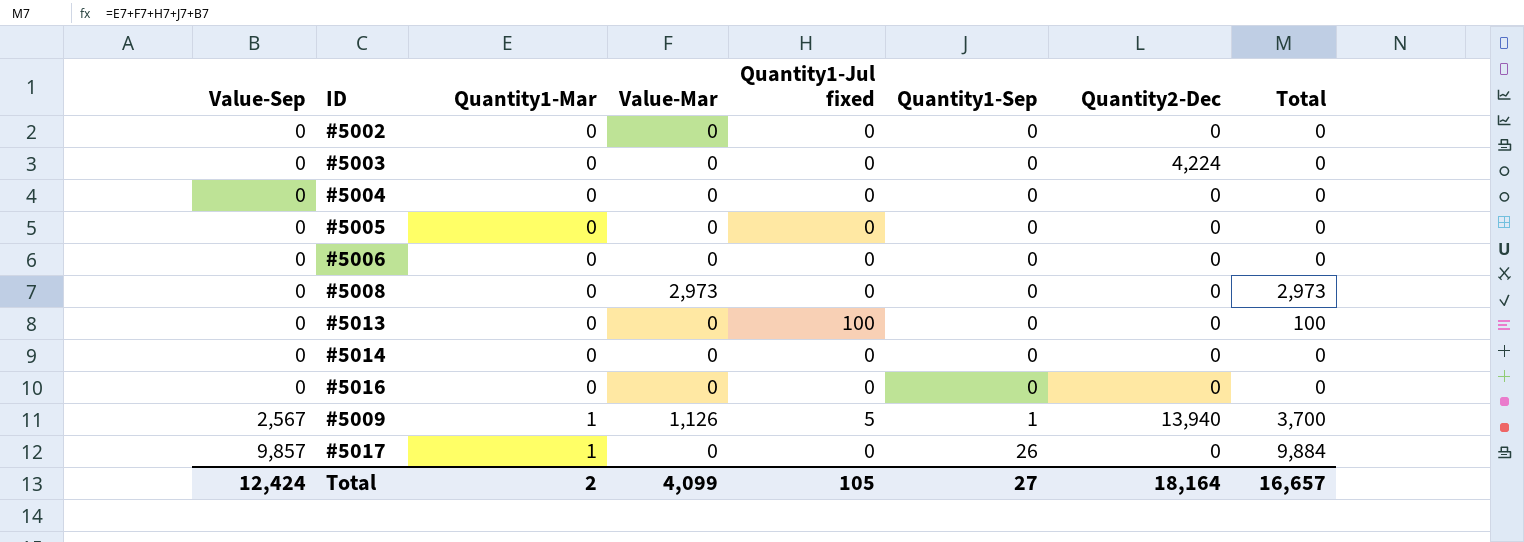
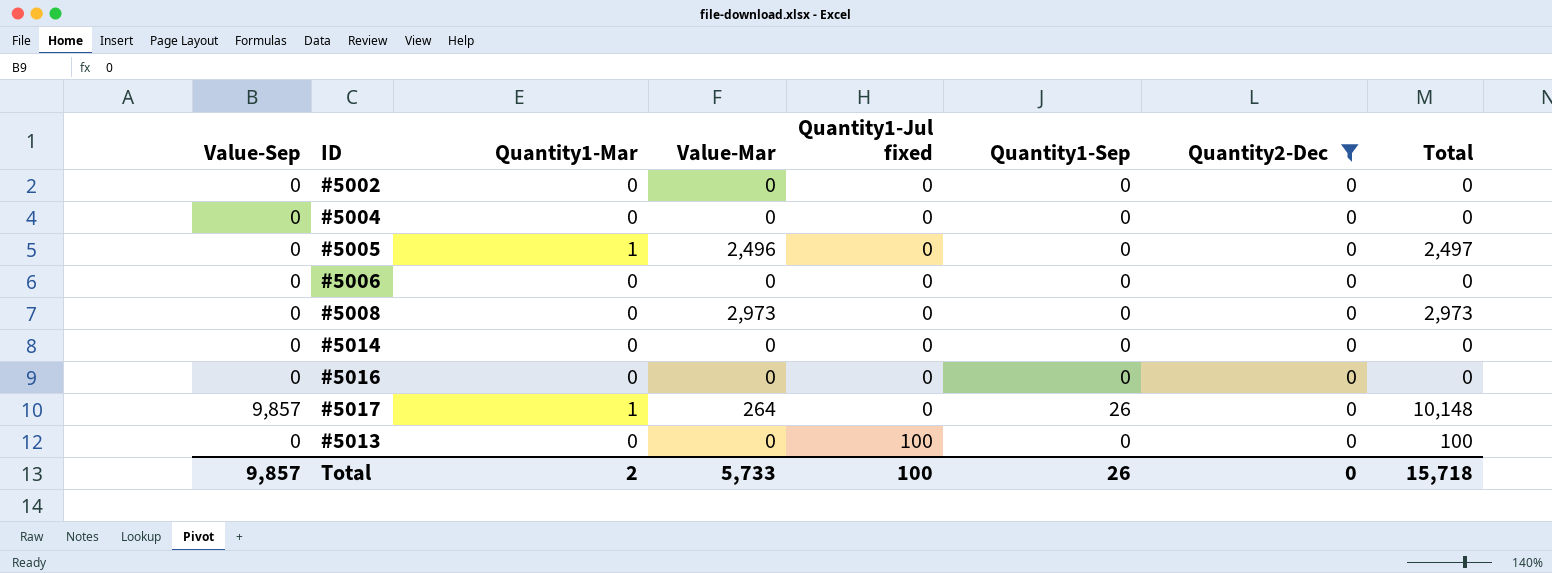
filter: none -> Quantity2-Dec = 0
row order: Value-Sep ascending -> Quantity1-Jul fixed ascending
#5005 | Quantity1-Mar: 0 -> 1
#5005 | Value-Mar: 0 -> 2,496
#5005 | Total: 0 -> 2,497
#5017 | Value-Mar: 0 -> 264
#5017 | Total: 9,884 -> 10,148
Total | Value-Sep: 12,424 -> 9,857
Total | Value-Mar: 4,099 -> 5,733
Total | Quantity1-Jul fixed: 105 -> 100
Total | Quantity1-Sep: 27 -> 26
Total | Quantity2-Dec: 18,164 -> 0
Total | Total: 16,657 -> 15,718

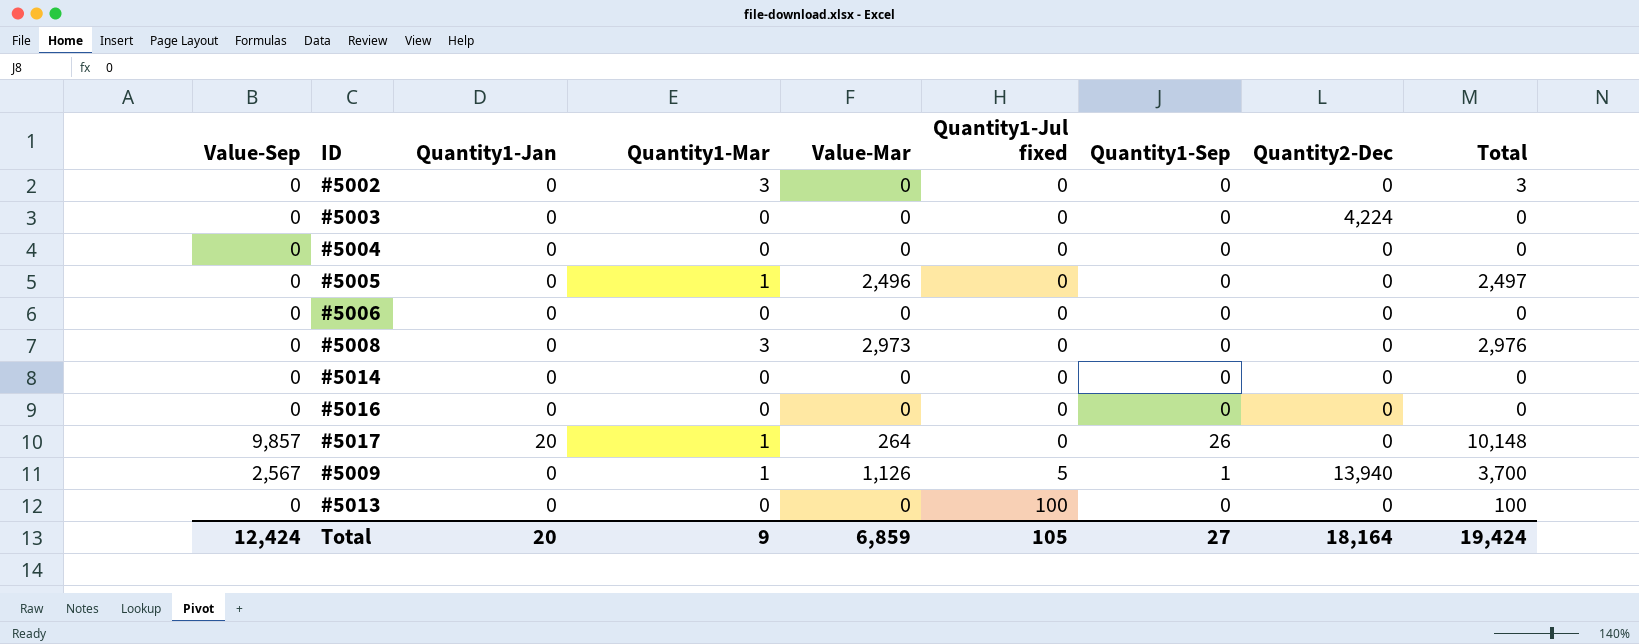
filter: Quantity2-Dec = 0 -> none
column Quantity1-Jan | position: none -> 3
#5002 | Quantity1-Mar: 0 -> 3
#5002 | Total: 0 -> 3
#5008 | Quantity1-Mar: 0 -> 3
#5008 | Total: 2,973 -> 2,976
Total | Value-Sep: 9,857 -> 12,424
Total | Quantity1-Mar: 2 -> 9
Total | Value-Mar: 5,733 -> 6,859
Total | Quantity1-Jul fixed: 100 -> 105
Total | Quantity1-Sep: 26 -> 27
Total | Quantity2-Dec: 0 -> 18,164
Total | Total: 15,718 -> 19,424

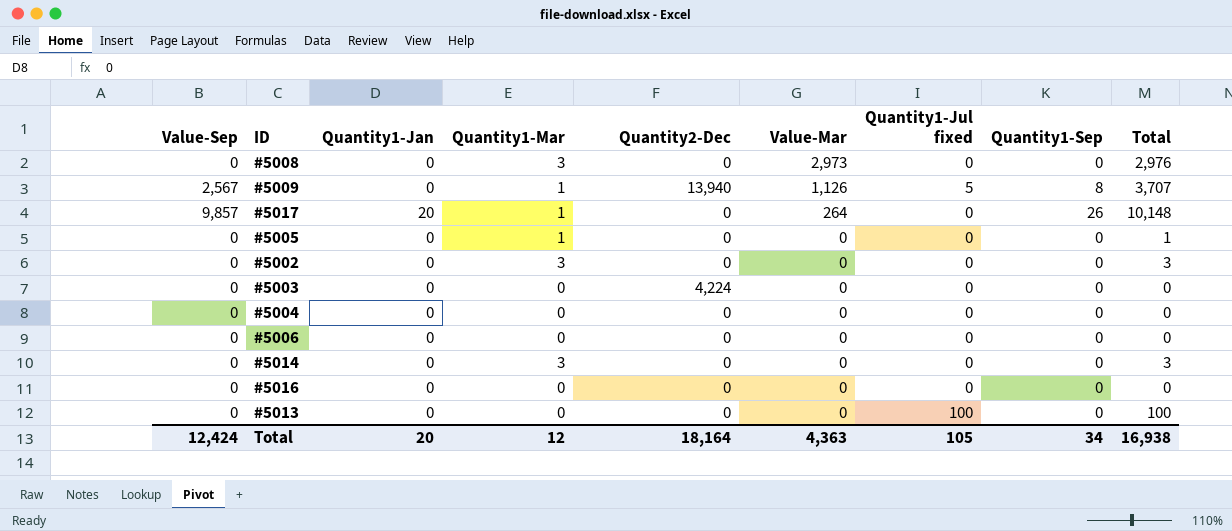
row order: Quantity1-Jul fixed ascending -> Value-Mar descending
column Quantity2-Dec | position: 8 -> 5
#5009 | Quantity1-Sep: 1 -> 8
#5009 | Total: 3,700 -> 3,707
#5005 | Value-Mar: 2,496 -> 0
#5005 | Total: 2,497 -> 1
#5014 | Quantity1-Mar: 0 -> 3
#5014 | Total: 0 -> 3
Total | Quantity1-Mar: 9 -> 12
Total | Value-Mar: 6,859 -> 4,363
Total | Quantity1-Sep: 27 -> 34
Total | Total: 19,424 -> 16,938

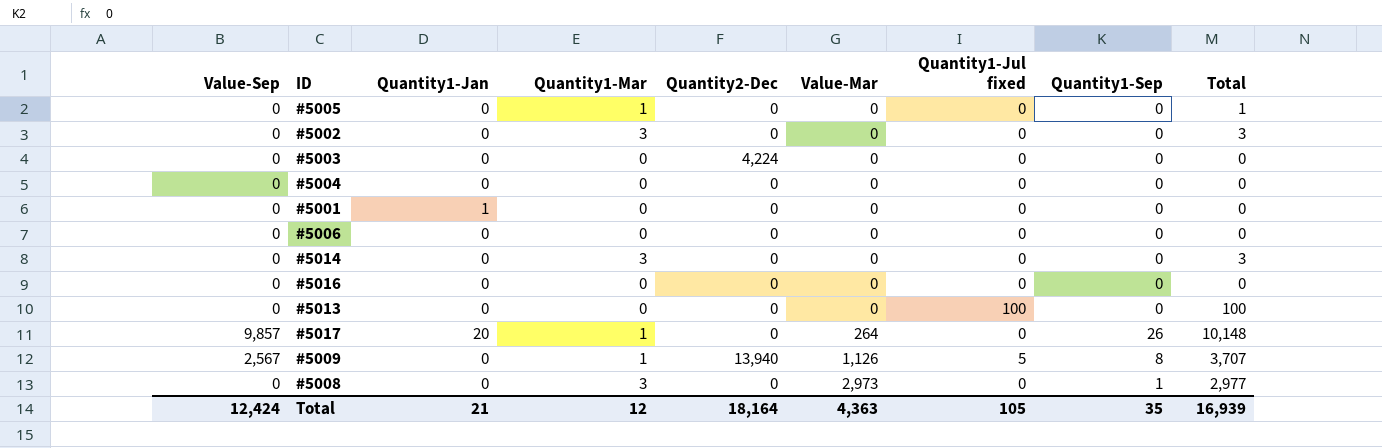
row order: Value-Mar descending -> Value-Mar ascending
row #5001: none -> 0 | 1 | 0 | 0 | 0 | 0 | 0 | 0
#5008 | Quantity1-Sep: 0 -> 1
#5008 | Total: 2,976 -> 2,977
Total | Quantity1-Jan: 20 -> 21
Total | Quantity1-Sep: 34 -> 35
Total | Total: 16,938 -> 16,939

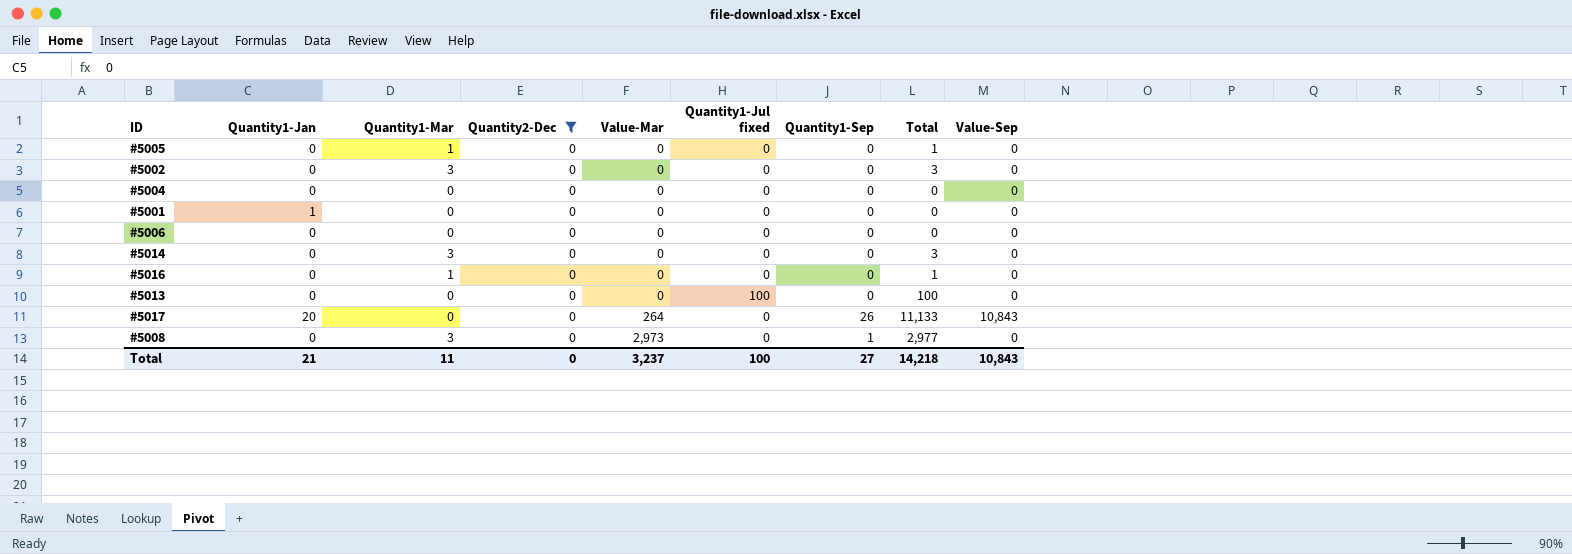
filter: none -> Quantity2-Dec = 0
column Value-Sep | position: 1 -> 9
#5016 | Quantity1-Mar: 0 -> 1
#5016 | Total: 0 -> 1
#5017 | Quantity1-Mar: 1 -> 0
#5017 | Total: 10,148 -> 11,133
#5017 | Value-Sep: 9,857 -> 10,843
Total | Quantity1-Mar: 12 -> 11
Total | Quantity2-Dec: 18,164 -> 0
Total | Value-Mar: 4,363 -> 3,237
Total | Quantity1-Jul fixed: 105 -> 100
Total | Quantity1-Sep: 35 -> 27
Total | Total: 16,939 -> 14,218
Total | Value-Sep: 12,424 -> 10,843

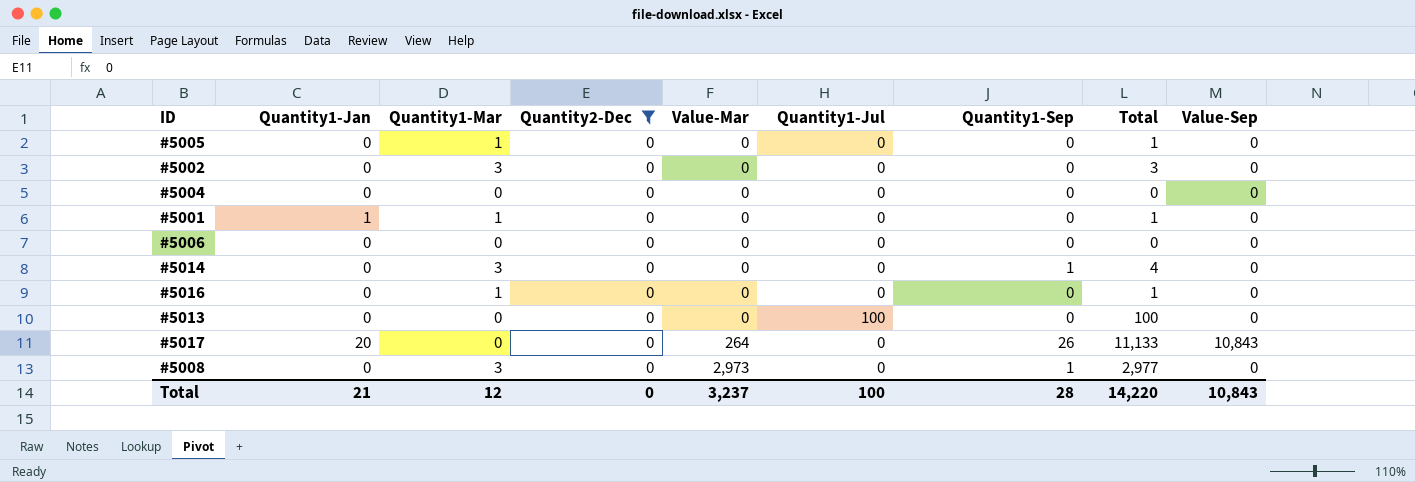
column name: Quantity1-Jul fixed -> Quantity1-Jul
#5001 | Quantity1-Mar: 0 -> 1
#5001 | Total: 0 -> 1
#5014 | Quantity1-Sep: 0 -> 1
#5014 | Total: 3 -> 4
Total | Quantity1-Mar: 11 -> 12
Total | Quantity1-Sep: 27 -> 28
Total | Total: 14,218 -> 14,220

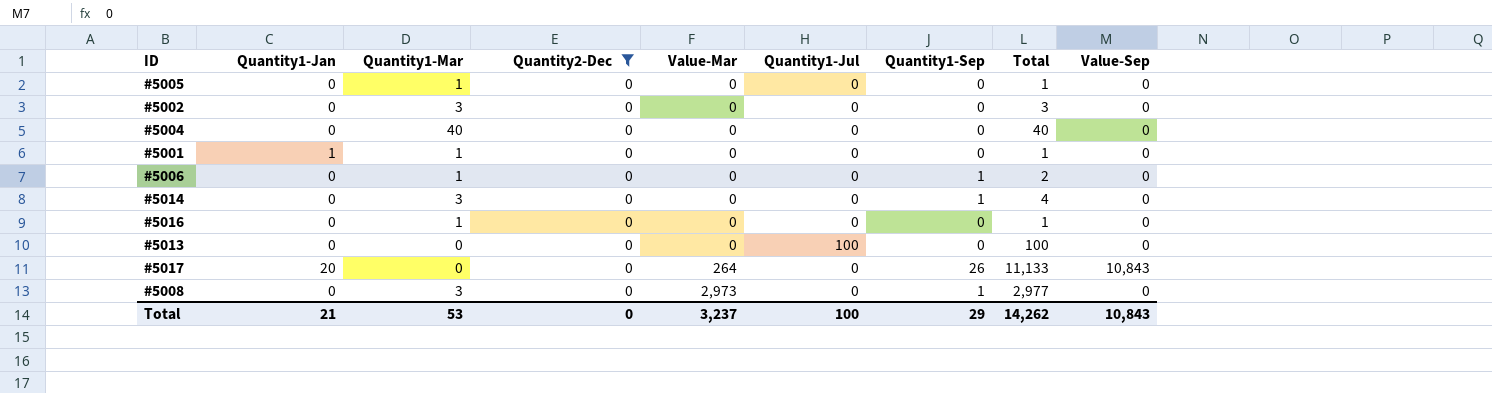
#5004 | Quantity1-Mar: 0 -> 40
#5004 | Total: 0 -> 40
#5006 | Quantity1-Mar: 0 -> 1
#5006 | Quantity1-Sep: 0 -> 1
#5006 | Total: 0 -> 2
Total | Quantity1-Mar: 12 -> 53
Total | Quantity1-Sep: 28 -> 29
Total | Total: 14,220 -> 14,262

